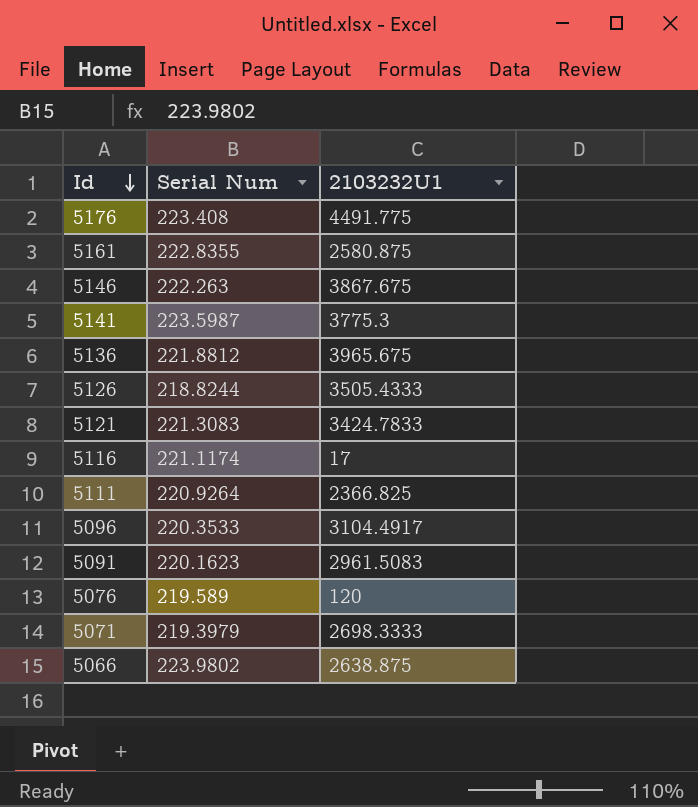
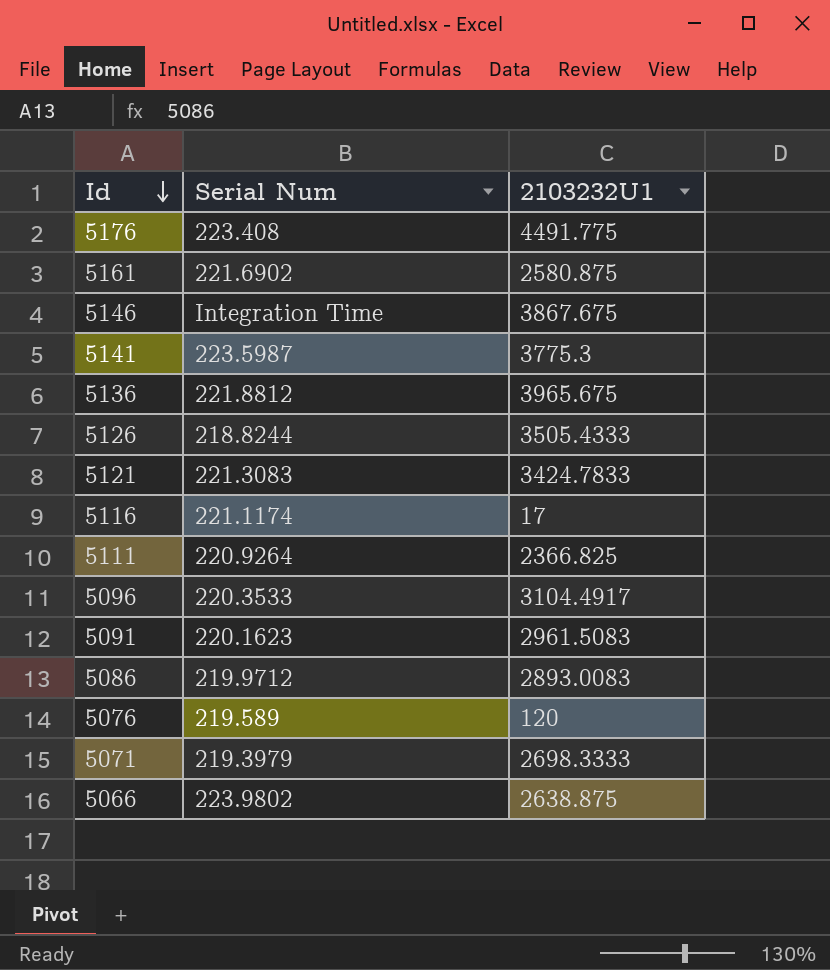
5161 | Serial Num: 222.8355 -> 221.6902
5146 | Serial Num: 222.263 -> Integration Time
row 5086: none -> 219.9712 | 2893.0083

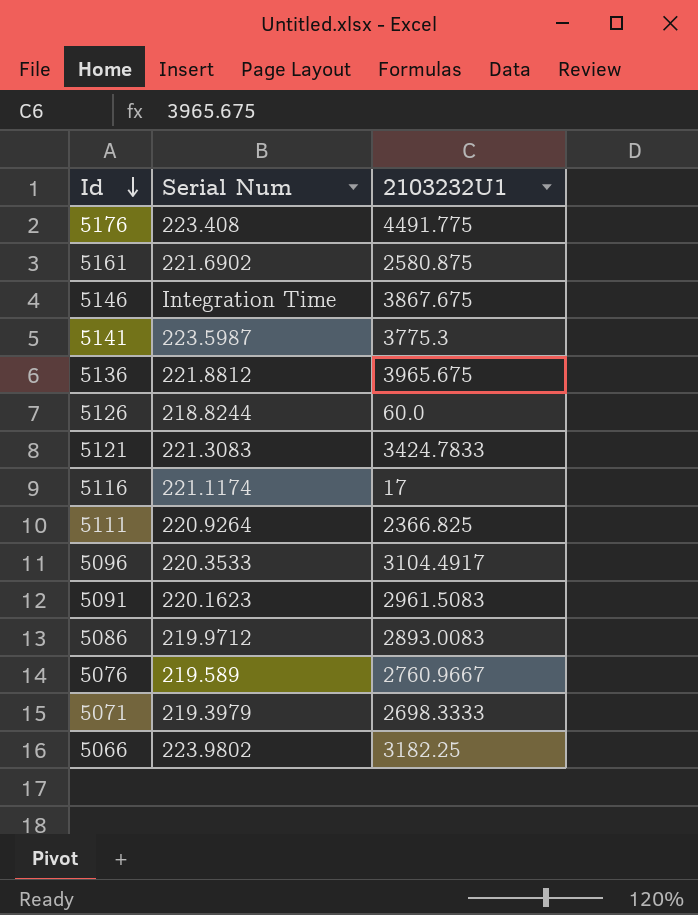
5126 | 2103232U1: 3505.4333 -> 60.0
5076 | 2103232U1: 120 -> 2760.9667
5066 | 2103232U1: 2638.875 -> 3182.25

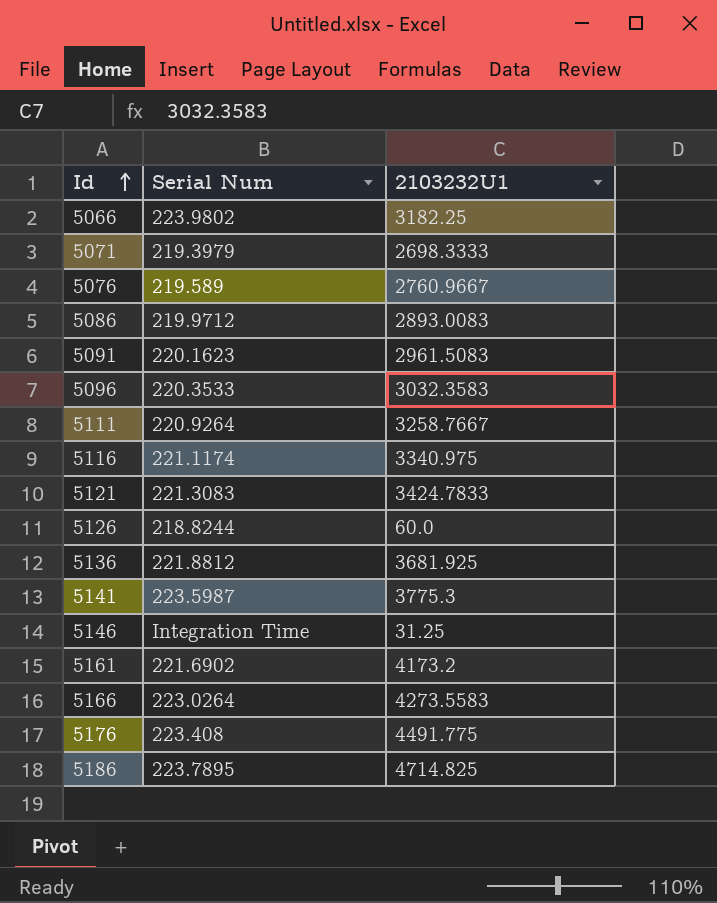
row order: Id descending -> Id ascending
5096 | 2103232U1: 3104.4917 -> 3032.3583
5111 | 2103232U1: 2366.825 -> 3258.7667
5116 | 2103232U1: 17 -> 3340.975
5136 | 2103232U1: 3965.675 -> 3681.925
5146 | 2103232U1: 3867.675 -> 31.25
5161 | 2103232U1: 2580.875 -> 4173.2
row 5166: none -> 223.0264 | 4273.5583
row 5186: none -> 223.7895 | 4714.825

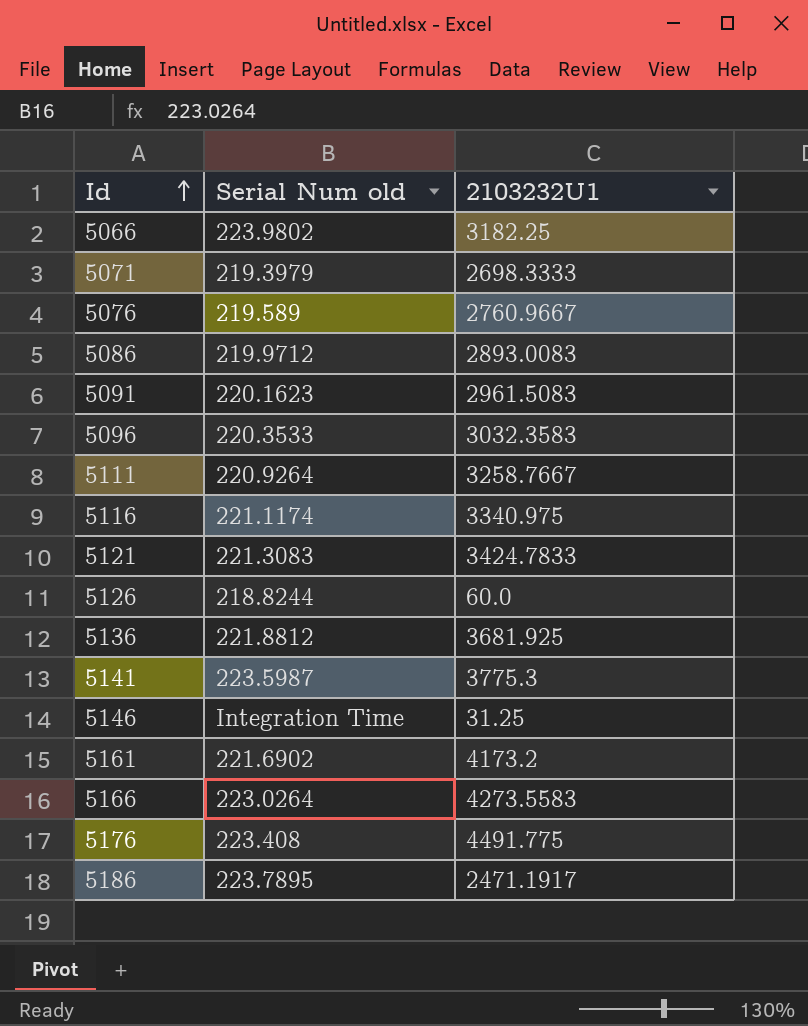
column name: Serial Num -> Serial Num old
5186 | 2103232U1: 4714.825 -> 2471.1917

